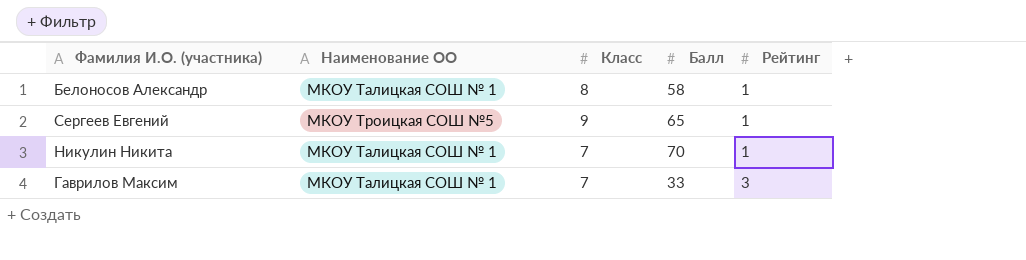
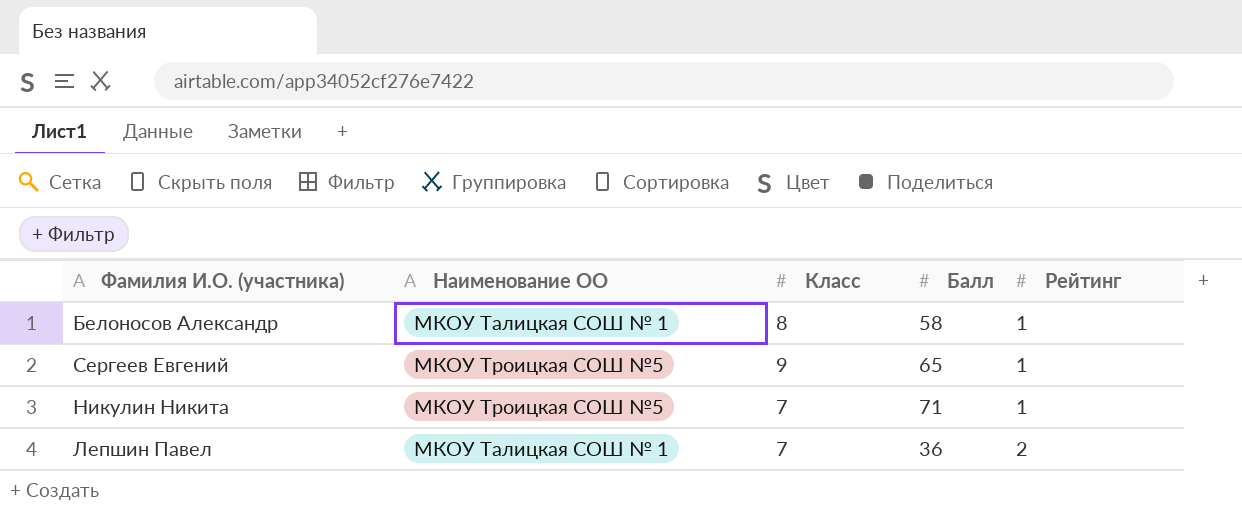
row Гаврилов Максим: МКОУ Талицкая СОШ № 1 | 7 | 33 | 3 -> none
Никулин Никита | Наименование ОО: МКОУ Талицкая СОШ № 1 -> МКОУ Троицкая СОШ №5
Никулин Никита | Балл: 70 -> 71
row Лепшин Павел: none -> МКОУ Талицкая СОШ № 1 | 7 | 36 | 2

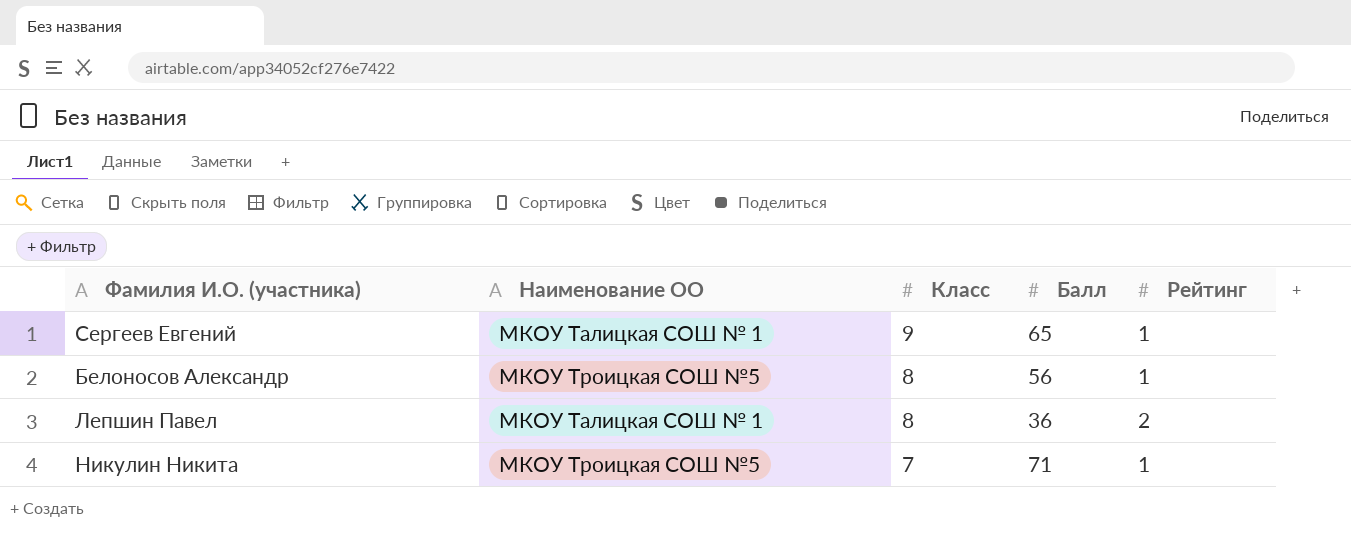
row order: Рейтинг ascending -> Класс descending
Сергеев Евгений | Наименование ОО: МКОУ Троицкая СОШ №5 -> МКОУ Талицкая СОШ № 1
Белоносов Александр | Наименование ОО: МКОУ Талицкая СОШ № 1 -> МКОУ Троицкая СОШ №5
Белоносов Александр | Балл: 58 -> 56
Лепшин Павел | Класс: 7 -> 8

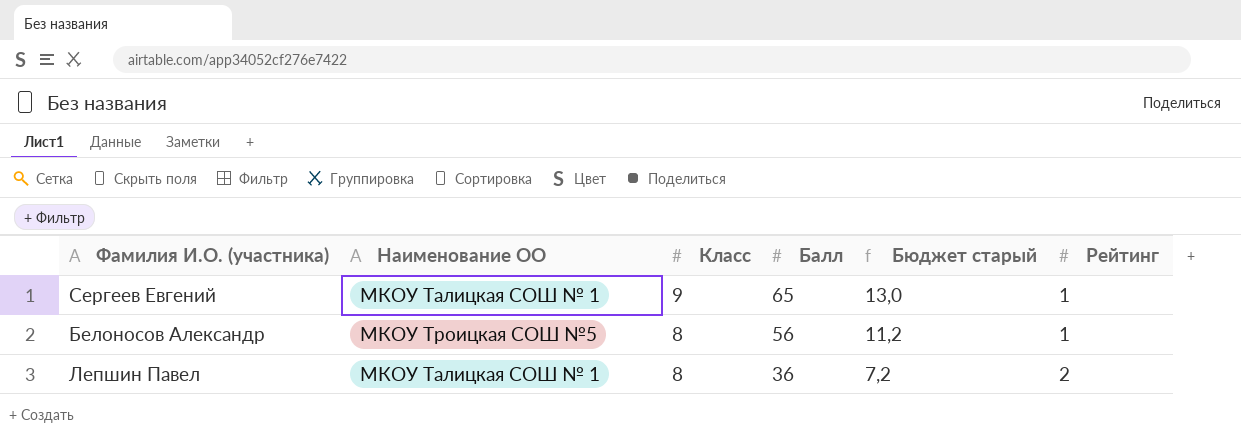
column Бюджет старый | formula: none -> [Балл] * 0,2
row Никулин Никита: МКОУ Троицкая СОШ №5 | 7 | 71 | 1 -> none

